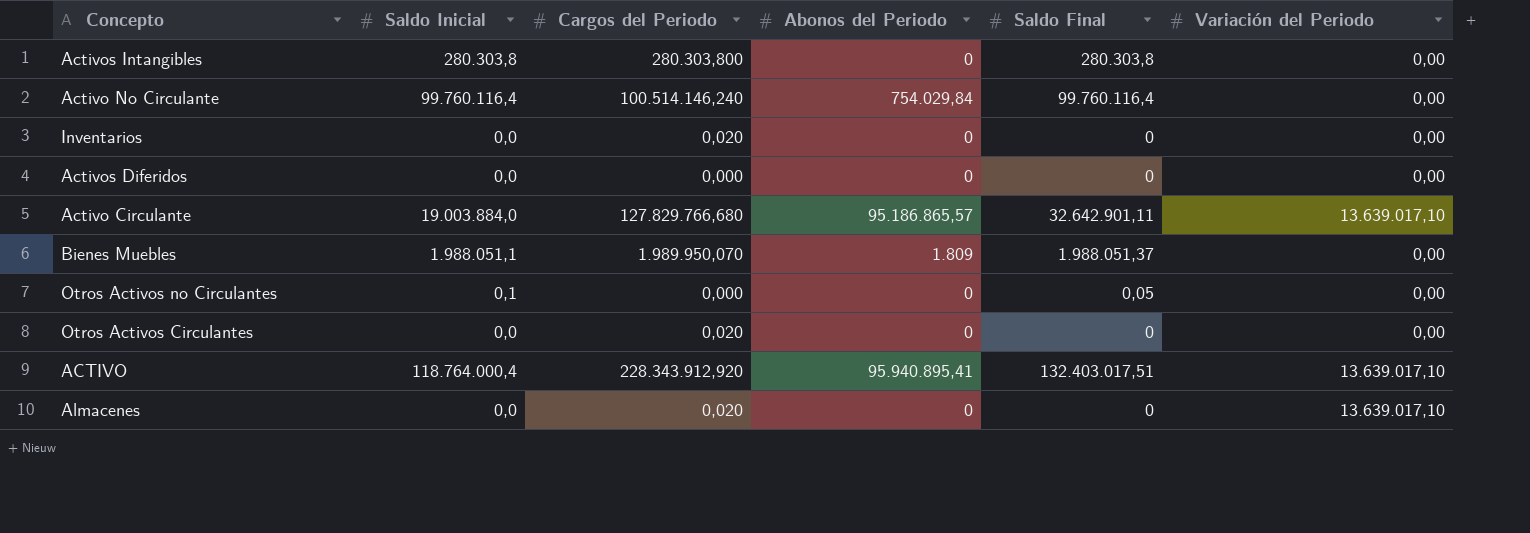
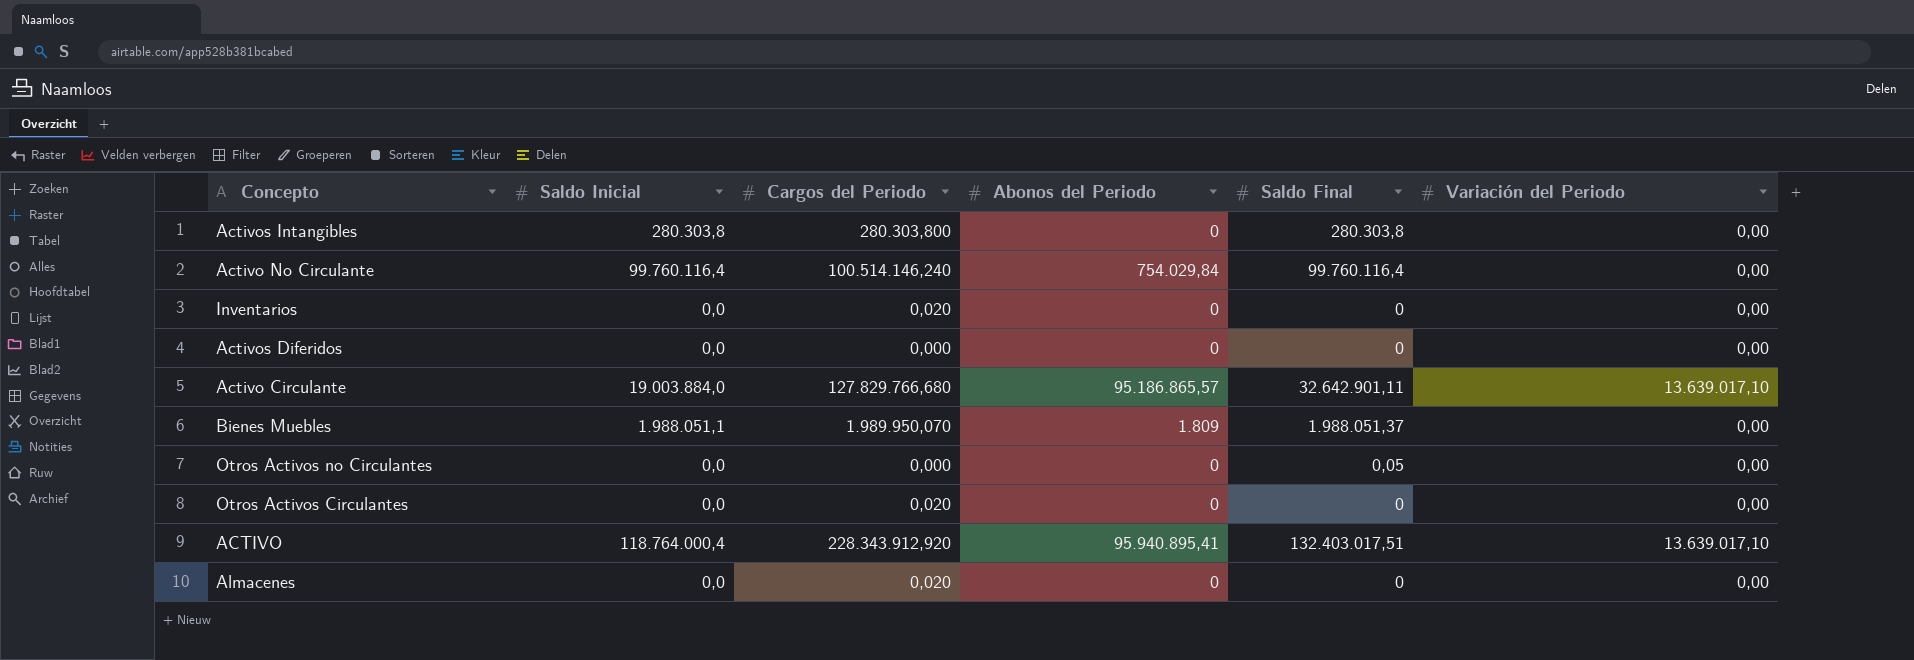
Otros Activos no Circulantes | Saldo Inicial: 0,1 -> 0,0
Almacenes | Variación del Periodo: 13.639.017,10 -> 0,00

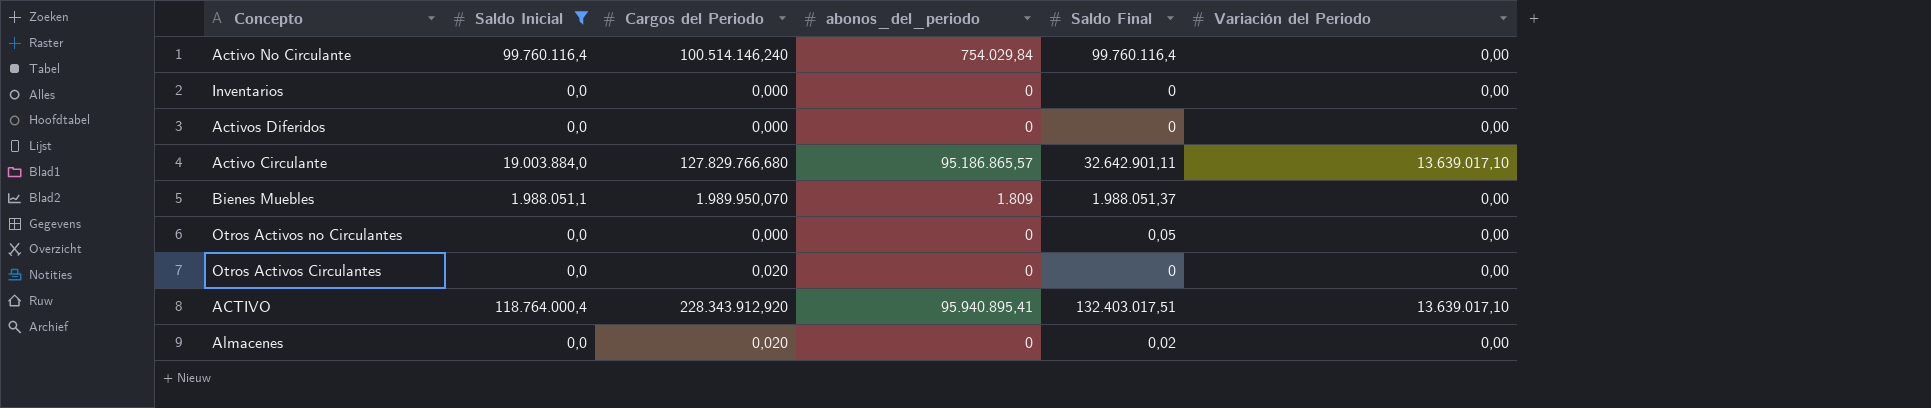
filter: none -> Saldo Inicial != 280.303,8
column name: Abonos del Periodo -> abonos_del_periodo
Inventarios | Cargos del Periodo: 0,020 -> 0,000
Almacenes | Saldo Final: 0 -> 0,02

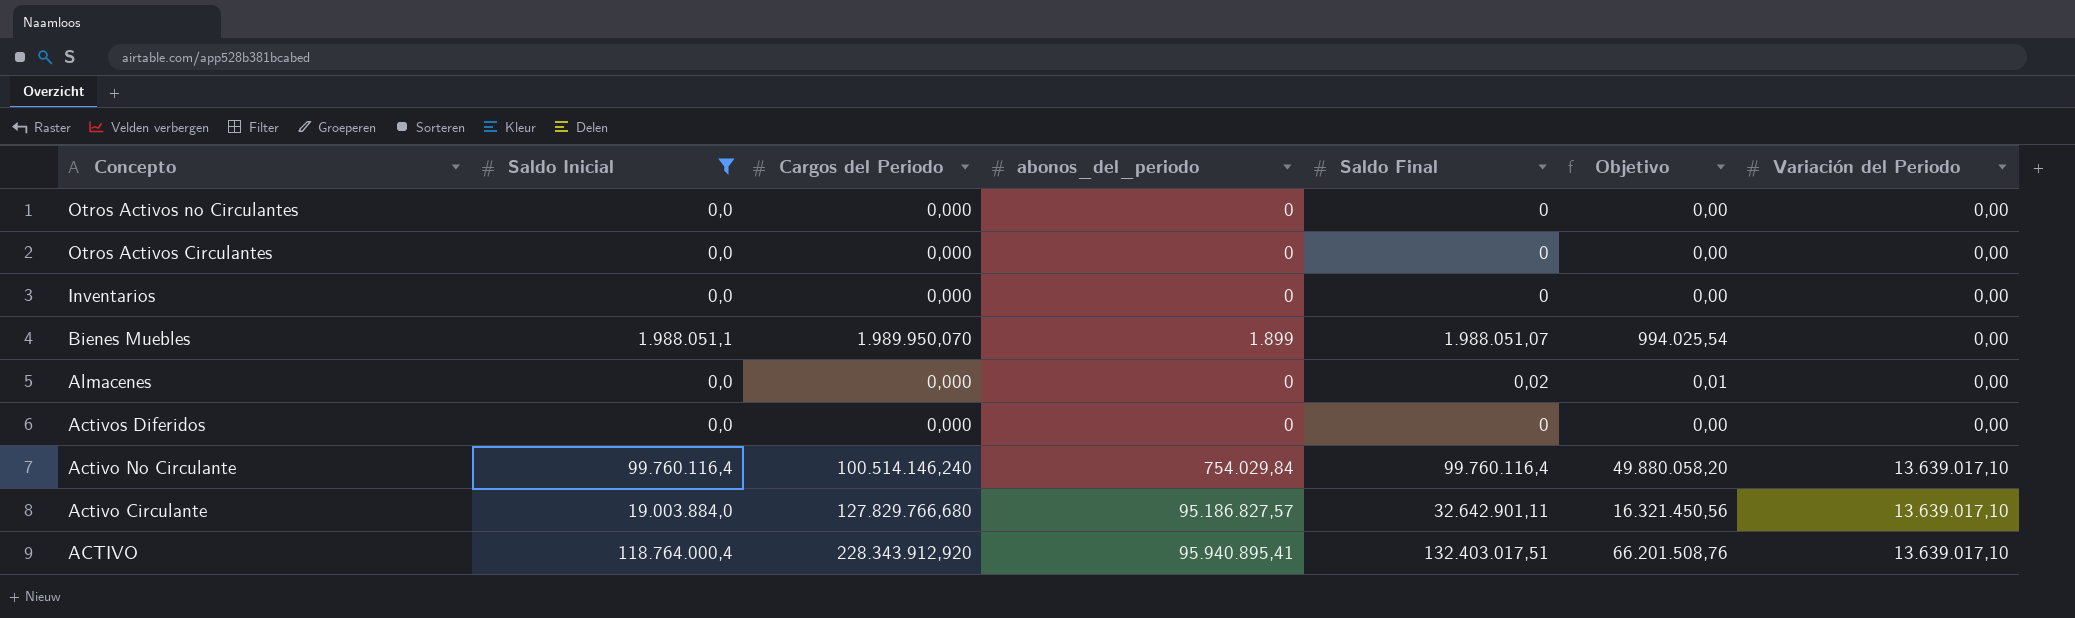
row order: none -> Concepto descending
column Objetivo | formula: none -> [Saldo Final] * 0,5
Otros Activos no Circulantes | Saldo Final: 0,05 -> 0
Otros Activos Circulantes | Cargos del Periodo: 0,020 -> 0,000
Bienes Muebles | abonos_del_periodo: 1.809 -> 1.899
Bienes Muebles | Saldo Final: 1.988.051,37 -> 1.988.051,07
Almacenes | Cargos del Periodo: 0,020 -> 0,000
Activo No Circulante | Variación del Periodo: 0,00 -> 13.639.017,10
Activo Circulante | abonos_del_periodo: 95.186.865,57 -> 95.186.827,57

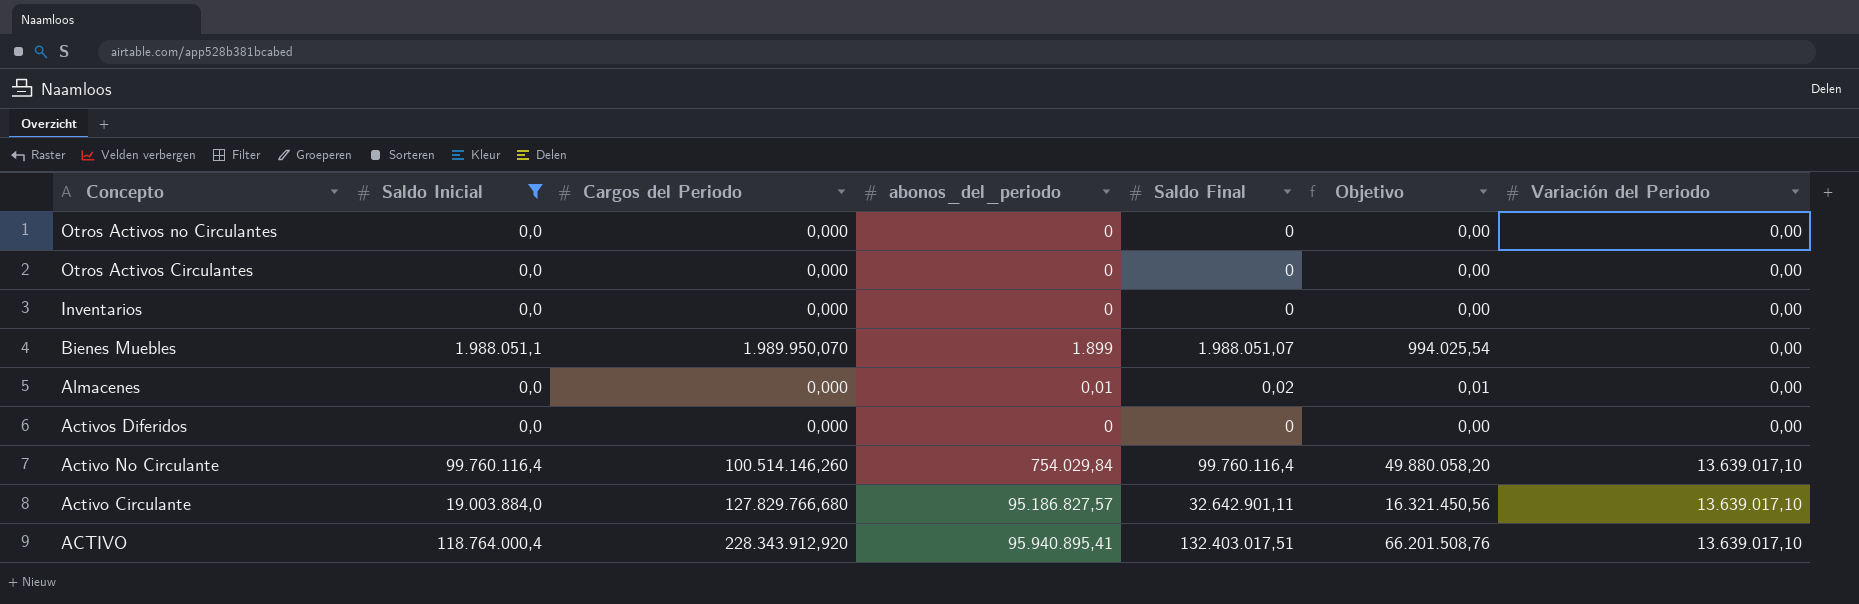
Almacenes | abonos_del_periodo: 0 -> 0,01
Activo No Circulante | Cargos del Periodo: 100.514.146,240 -> 100.514.146,260

